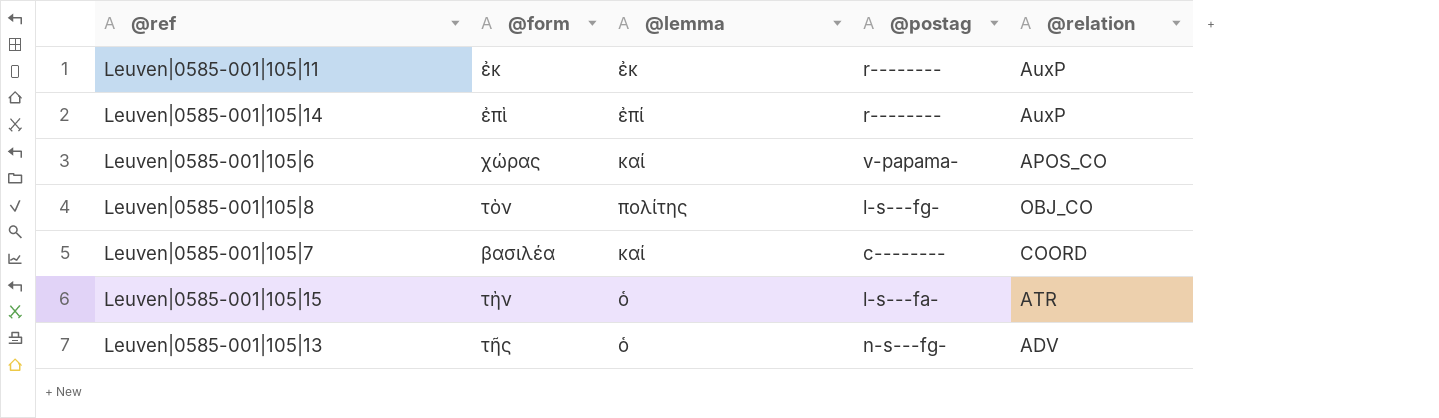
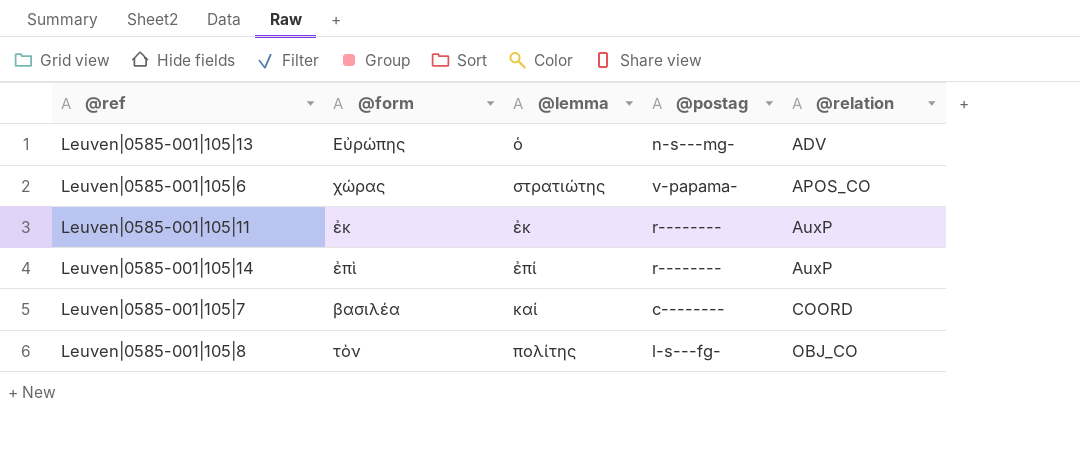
row order: none -> @relation ascending
row Leuven|0585-001|105|15: τὴν | ὁ | l-s---fa- | ATR -> none
Leuven|0585-001|105|13 | @form: τῆς -> Εὐρώπης
Leuven|0585-001|105|13 | @postag: n-s---fg- -> n-s---mg-
Leuven|0585-001|105|6 | @lemma: καί -> στρατιώτης

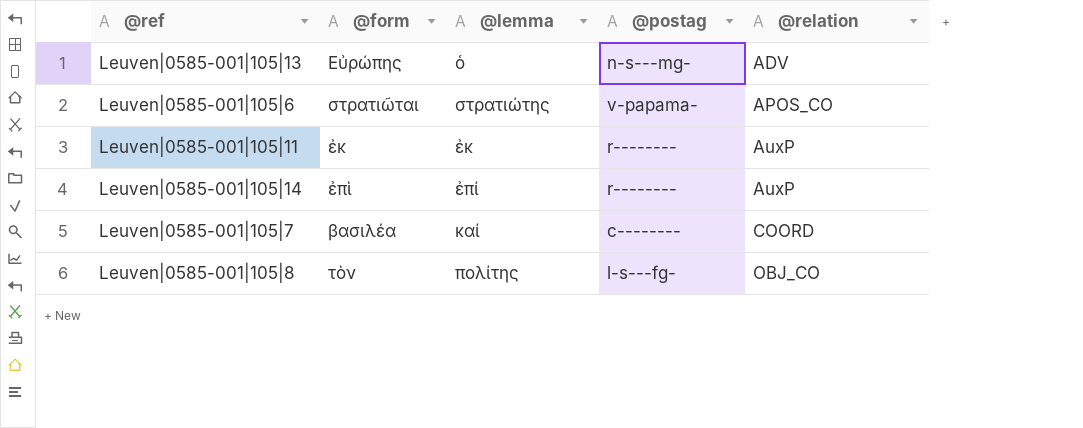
Leuven|0585-001|105|6 | @form: χώρας -> στρατιῶται

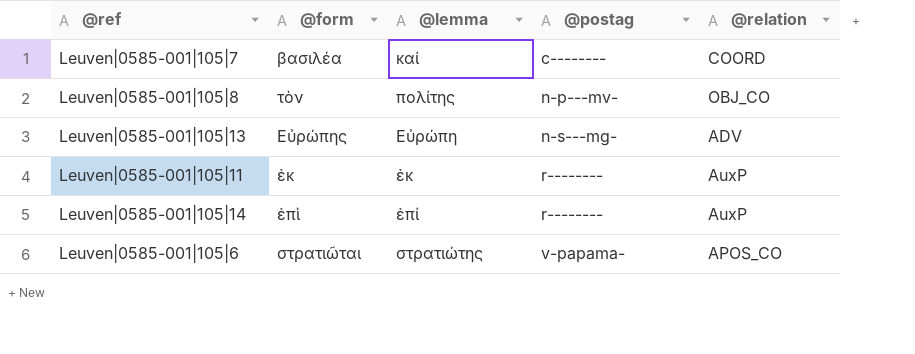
row order: @relation ascending -> @postag ascending
Leuven|0585-001|105|8 | @postag: l-s---fg- -> n-p---mv-
Leuven|0585-001|105|13 | @lemma: ὁ -> Εὐρώπη

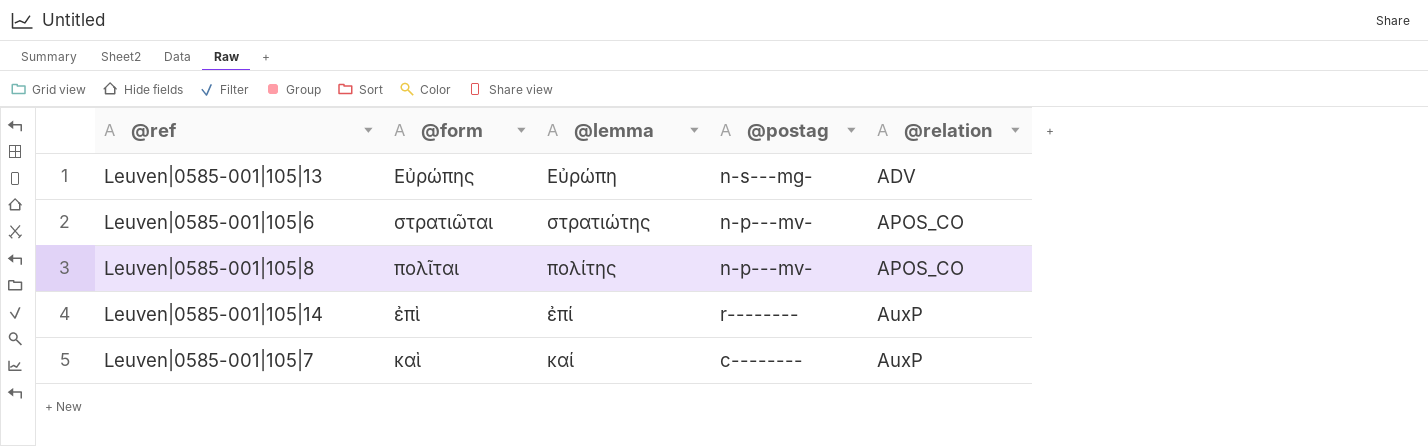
row order: @postag ascending -> @relation ascending
row Leuven|0585-001|105|11: ἐκ | ἐκ | r-------- | AuxP -> none
Leuven|0585-001|105|6 | @postag: v-papama- -> n-p---mv-
Leuven|0585-001|105|8 | @form: τὸν -> πολῖται
Leuven|0585-001|105|8 | @relation: OBJ_CO -> APOS_CO
Leuven|0585-001|105|7 | @form: βασιλέα -> καὶ
Leuven|0585-001|105|7 | @relation: COORD -> AuxP

